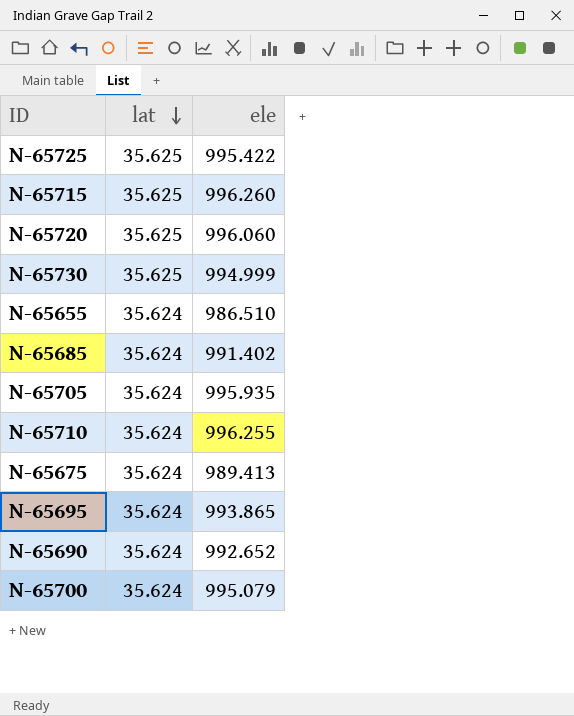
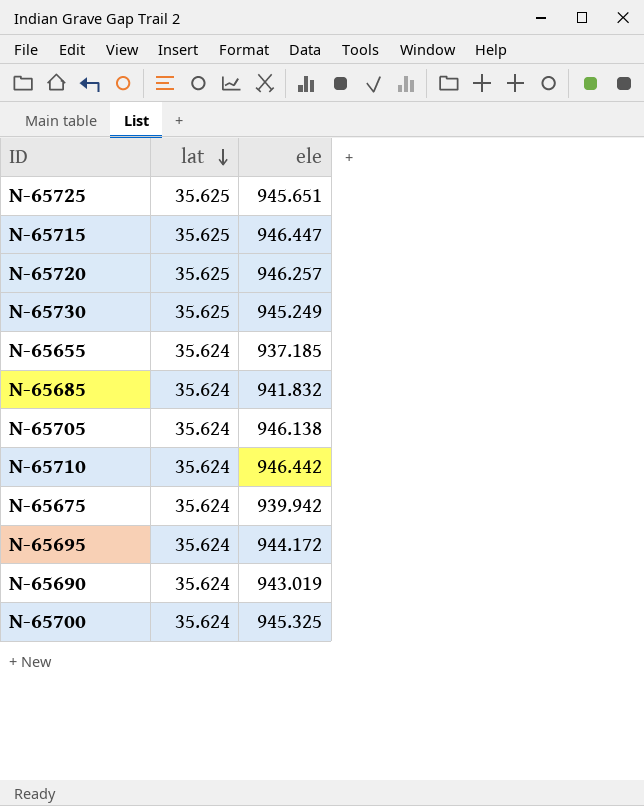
N-65725 | ele: 995.422 -> 945.651
N-65715 | ele: 996.260 -> 946.447
N-65720 | ele: 996.060 -> 946.257
N-65730 | ele: 994.999 -> 945.249
N-65655 | ele: 986.510 -> 937.185
N-65685 | ele: 991.402 -> 941.832
N-65705 | ele: 995.935 -> 946.138
N-65710 | ele: 996.255 -> 946.442
N-65675 | ele: 989.413 -> 939.942
N-65695 | ele: 993.865 -> 944.172
N-65690 | ele: 992.652 -> 943.019
N-65700 | ele: 995.079 -> 945.325

